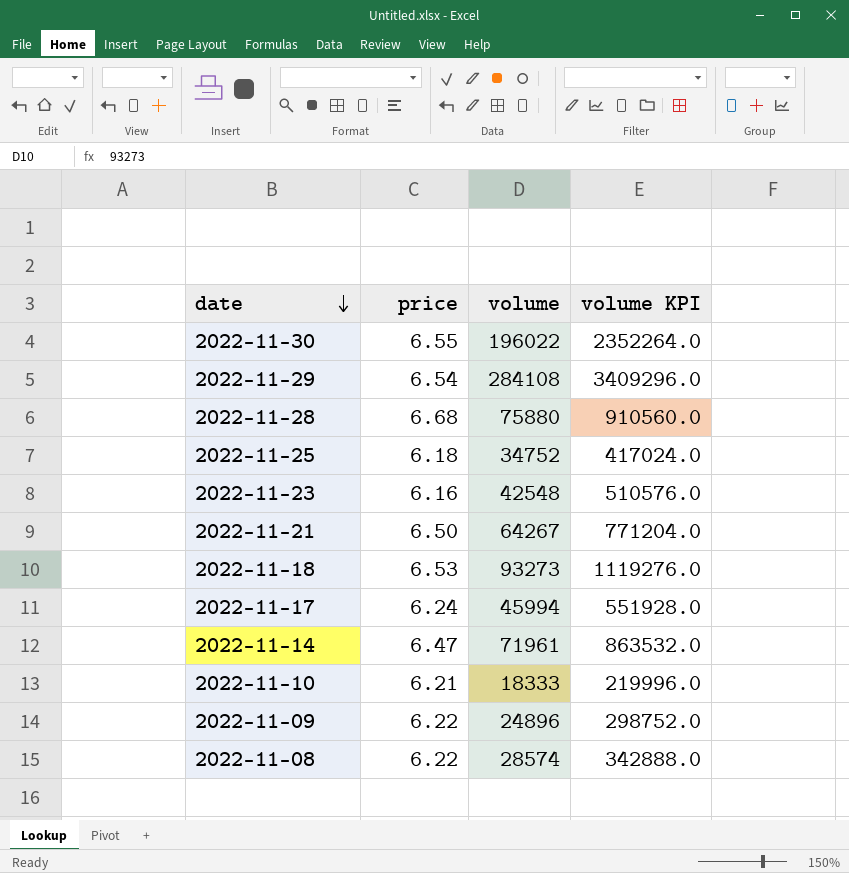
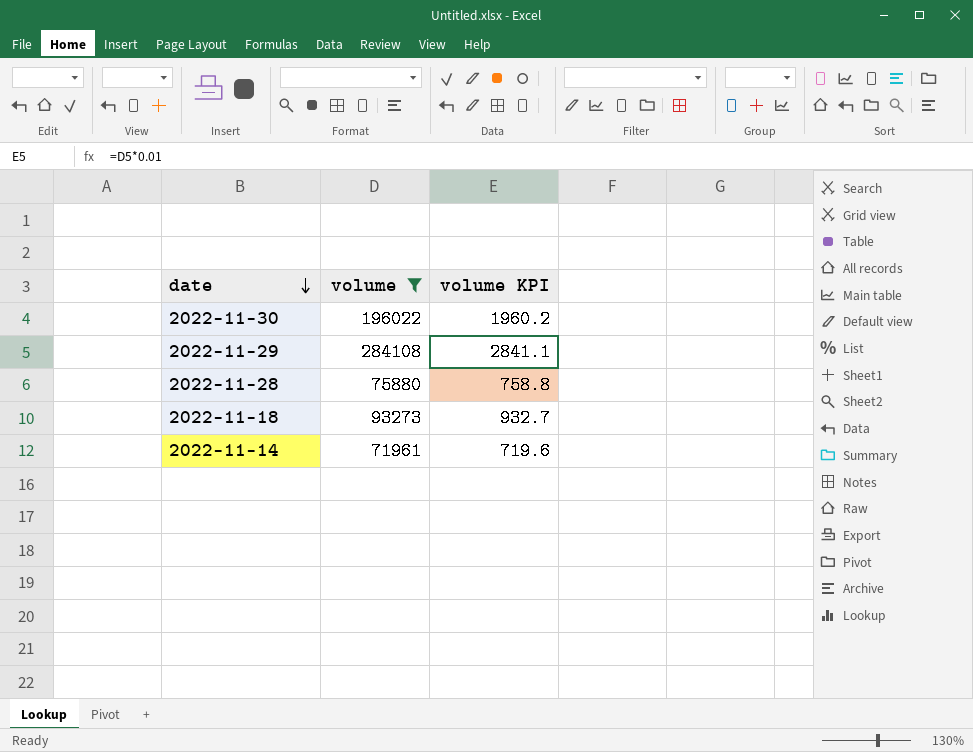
filter: none -> volume >= 71961
column price | position: 2 -> none
column volume KPI | formula: [volume] * 12 -> [volume] * 0.01

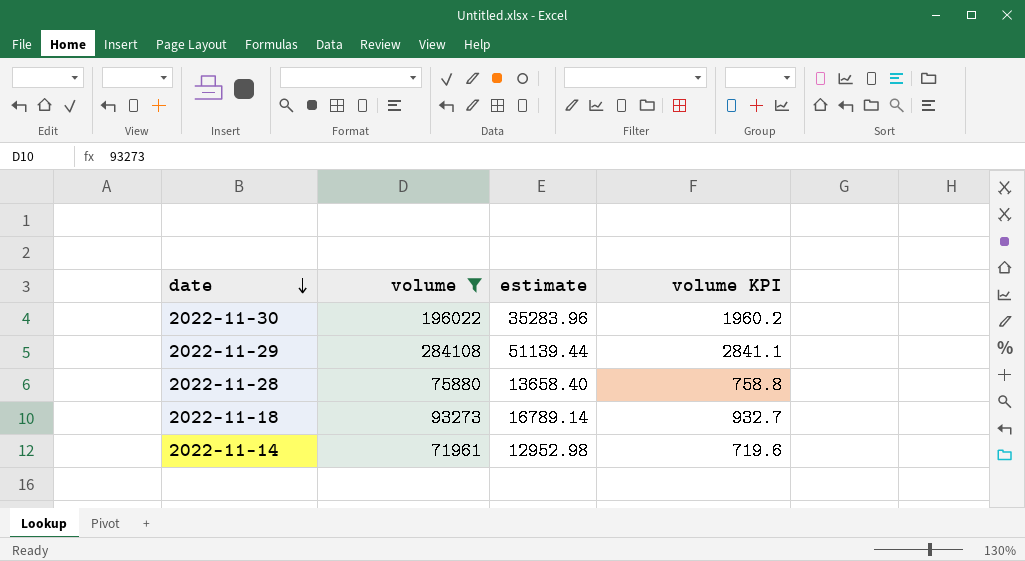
column estimate | formula: none -> [volume] * 0.18

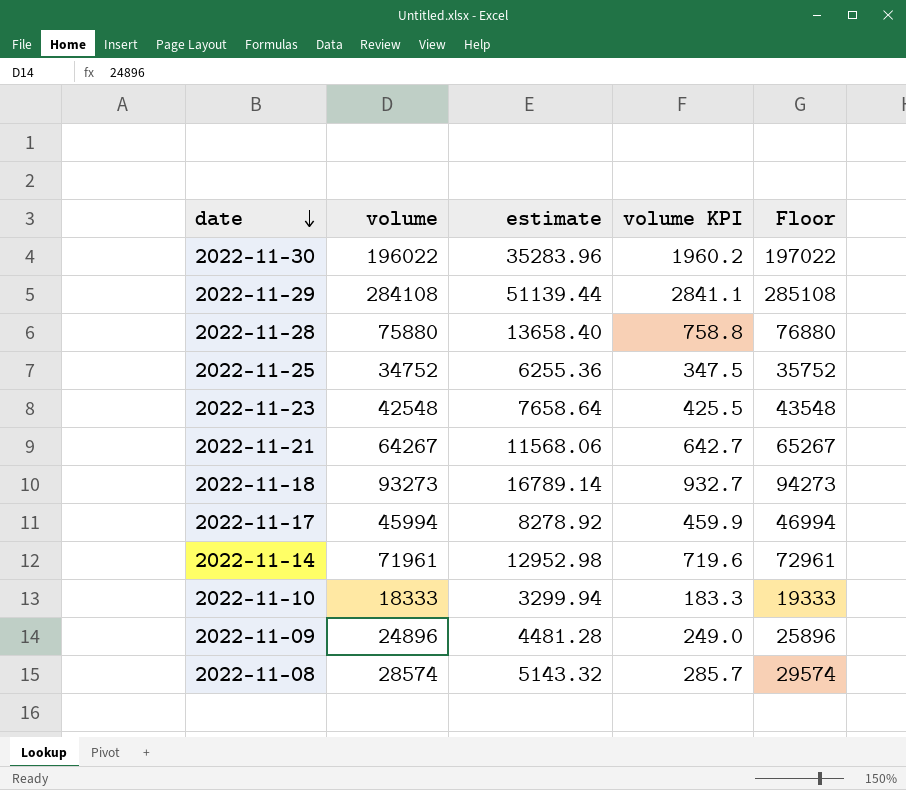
filter: volume >= 71961 -> none
column Floor | formula: none -> [volume] + 1000

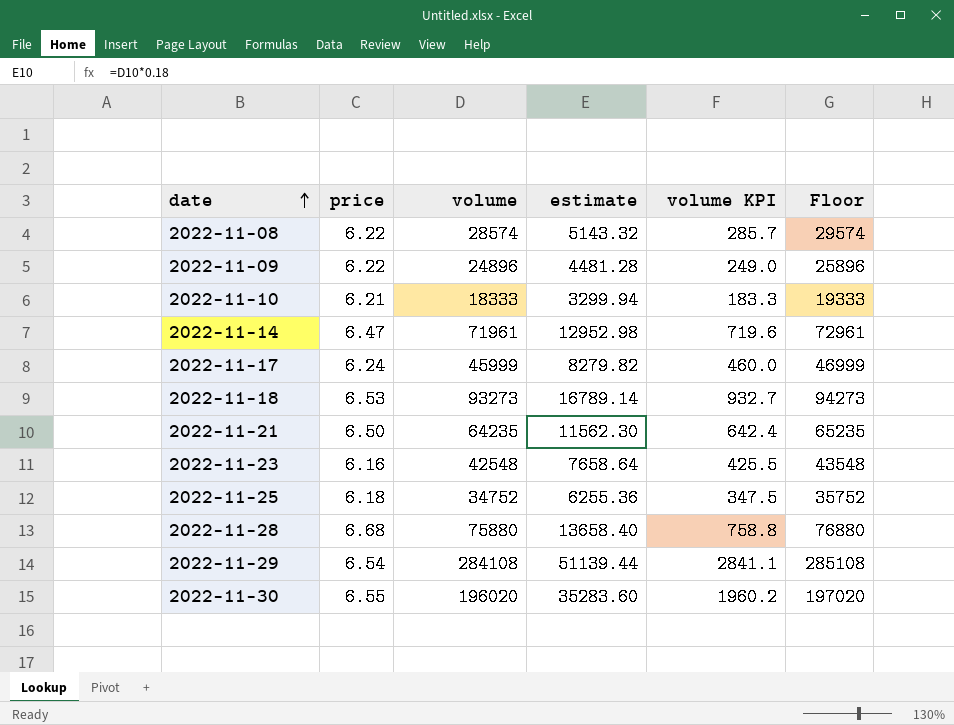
row order: date descending -> date ascending
column price | position: none -> 2
2022-11-17 | volume: 45994 -> 45999
2022-11-17 | estimate: 8278.92 -> 8279.82
2022-11-17 | volume KPI: 459.9 -> 460.0
2022-11-17 | Floor: 46994 -> 46999
2022-11-21 | volume: 64267 -> 64235
2022-11-21 | estimate: 11568.06 -> 11562.30
2022-11-21 | volume KPI: 642.7 -> 642.4
2022-11-21 | Floor: 65267 -> 65235
2022-11-30 | volume: 196022 -> 196020
2022-11-30 | estimate: 35283.96 -> 35283.60
2022-11-30 | Floor: 197022 -> 197020

